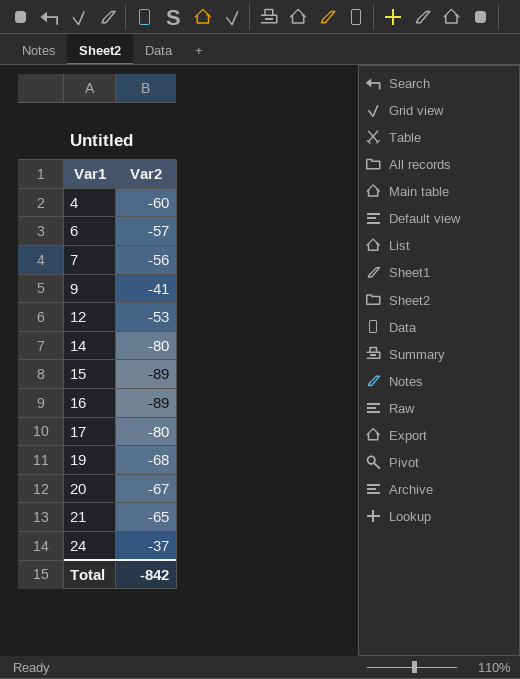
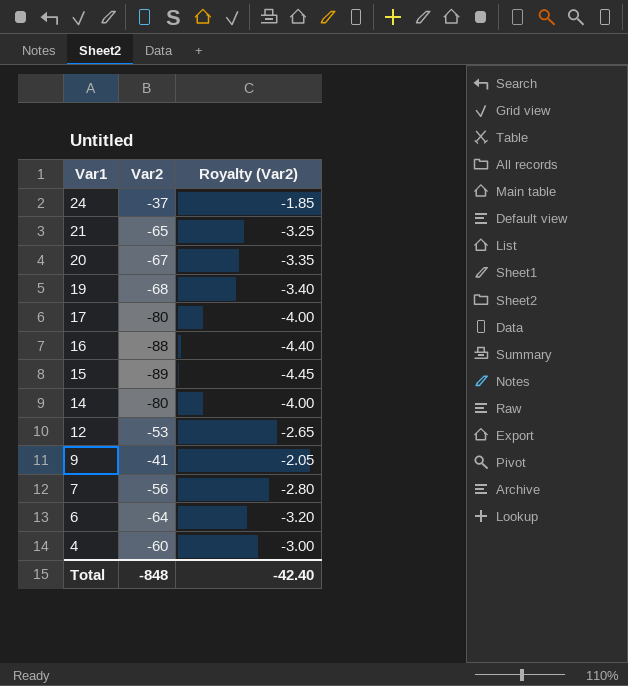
row order: Var1 ascending -> Var1 descending
column Royalty (Var2) | formula: none -> [Var2] * 0.05
16 | Var2: -89 -> -88
6 | Var2: -57 -> -64
Total | Var2: -842 -> -848

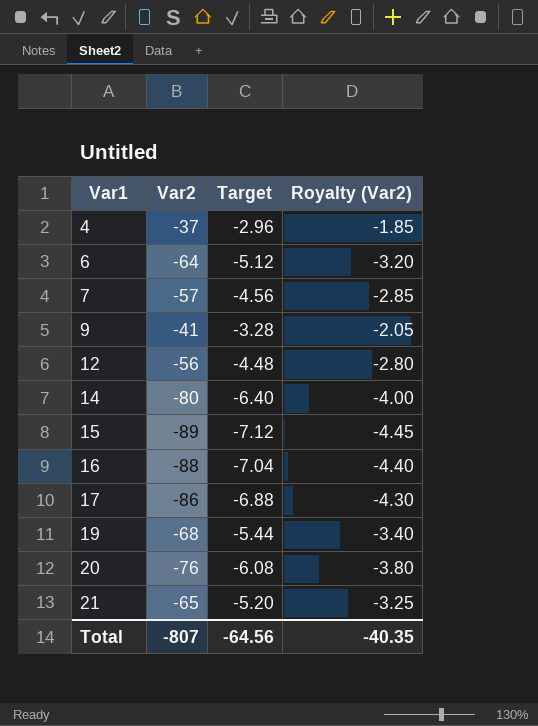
row order: Var1 descending -> Var1 ascending
column Target | formula: none -> [Var2] * 0.08
row 24: -37 | -1.85 -> none
4 | Var2: -60 -> -37
4 | Royalty (Var2): -3.00 -> -1.85
7 | Var2: -56 -> -57
7 | Royalty (Var2): -2.80 -> -2.85
12 | Var2: -53 -> -56
12 | Royalty (Var2): -2.65 -> -2.80
17 | Var2: -80 -> -86
17 | Royalty (Var2): -4.00 -> -4.30
20 | Var2: -67 -> -76
20 | Royalty (Var2): -3.35 -> -3.80
Total | Var2: -848 -> -807
Total | Royalty (Var2): -42.40 -> -40.35

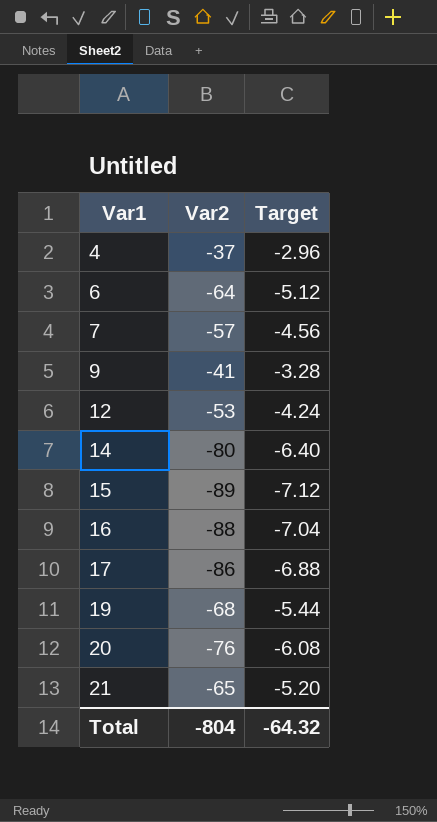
column Royalty (Var2) | formula: [Var2] * 0.05 -> none
12 | Var2: -56 -> -53
12 | Target: -4.48 -> -4.24
Total | Var2: -807 -> -804
Total | Target: -64.56 -> -64.32

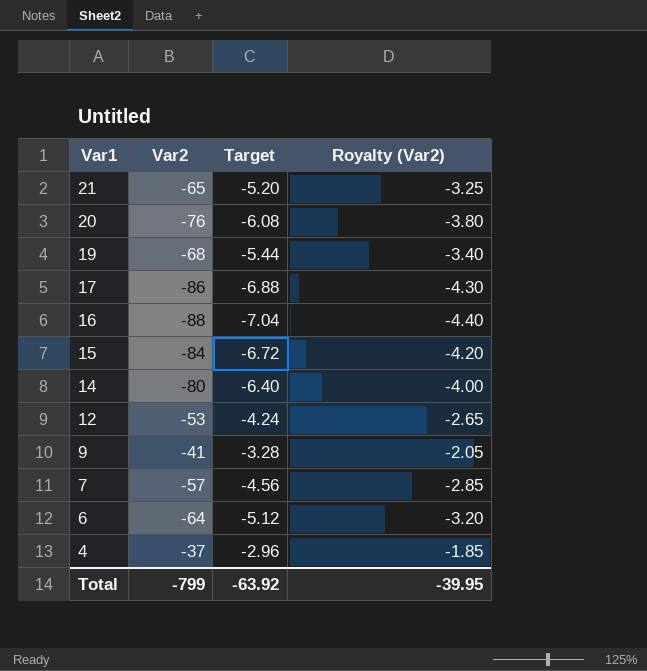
row order: Var1 ascending -> Var1 descending
column Royalty (Var2) | formula: none -> [Var2] * 0.05
15 | Var2: -89 -> -84
15 | Target: -7.12 -> -6.72
Total | Var2: -804 -> -799
Total | Target: -64.32 -> -63.92

